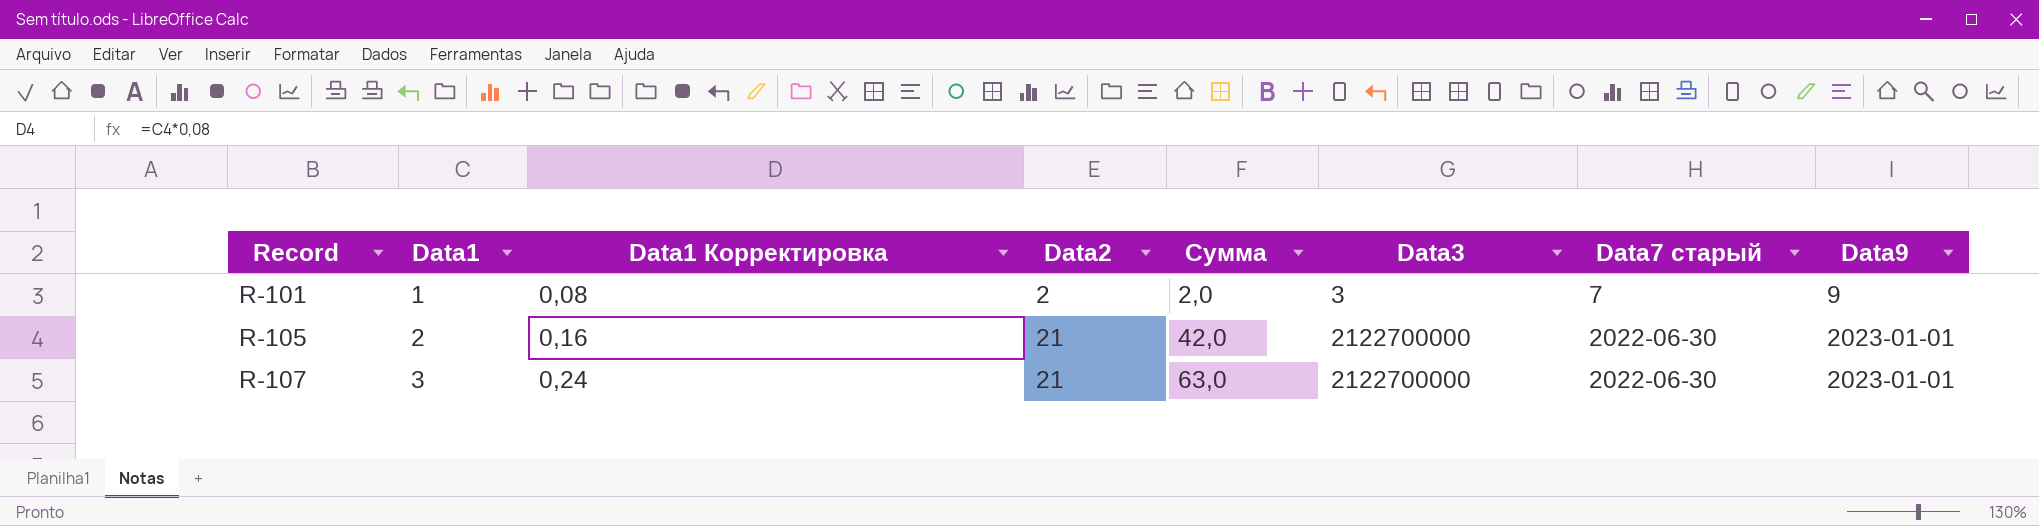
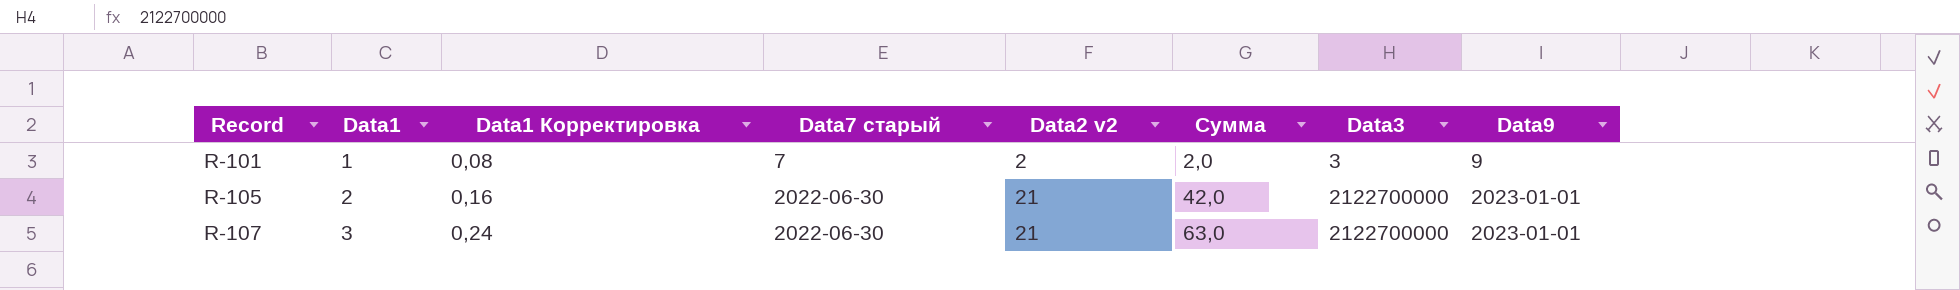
column Data7 старый | position: 7 -> 4
column name: Data2 -> Data2 v2

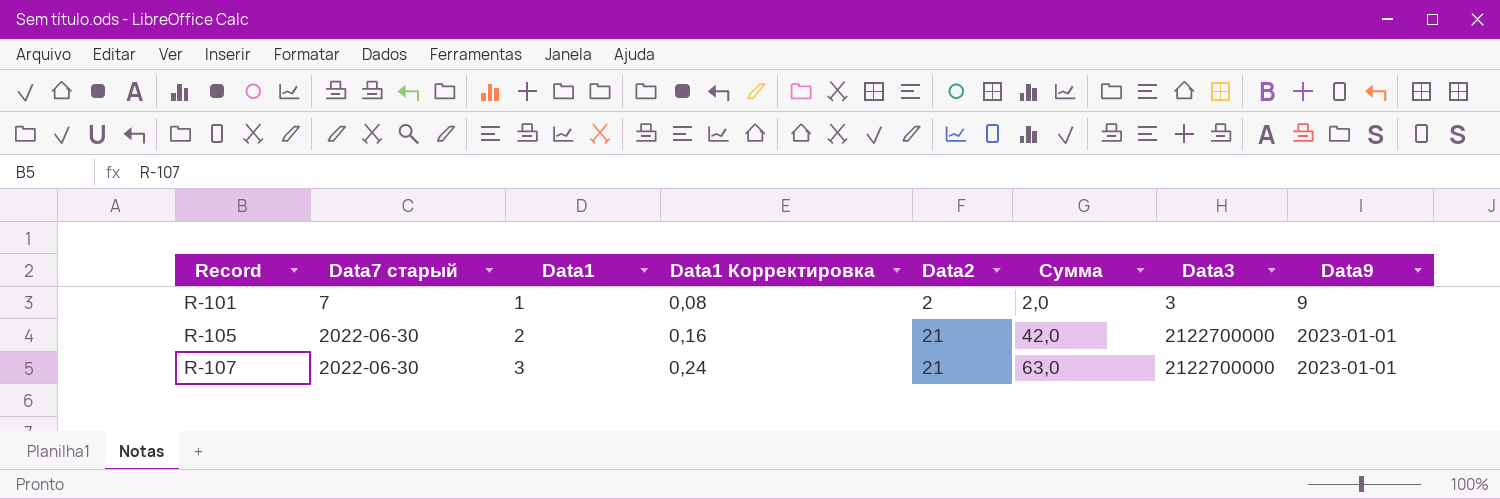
column Data7 старый | position: 4 -> 2
column name: Data2 v2 -> Data2

